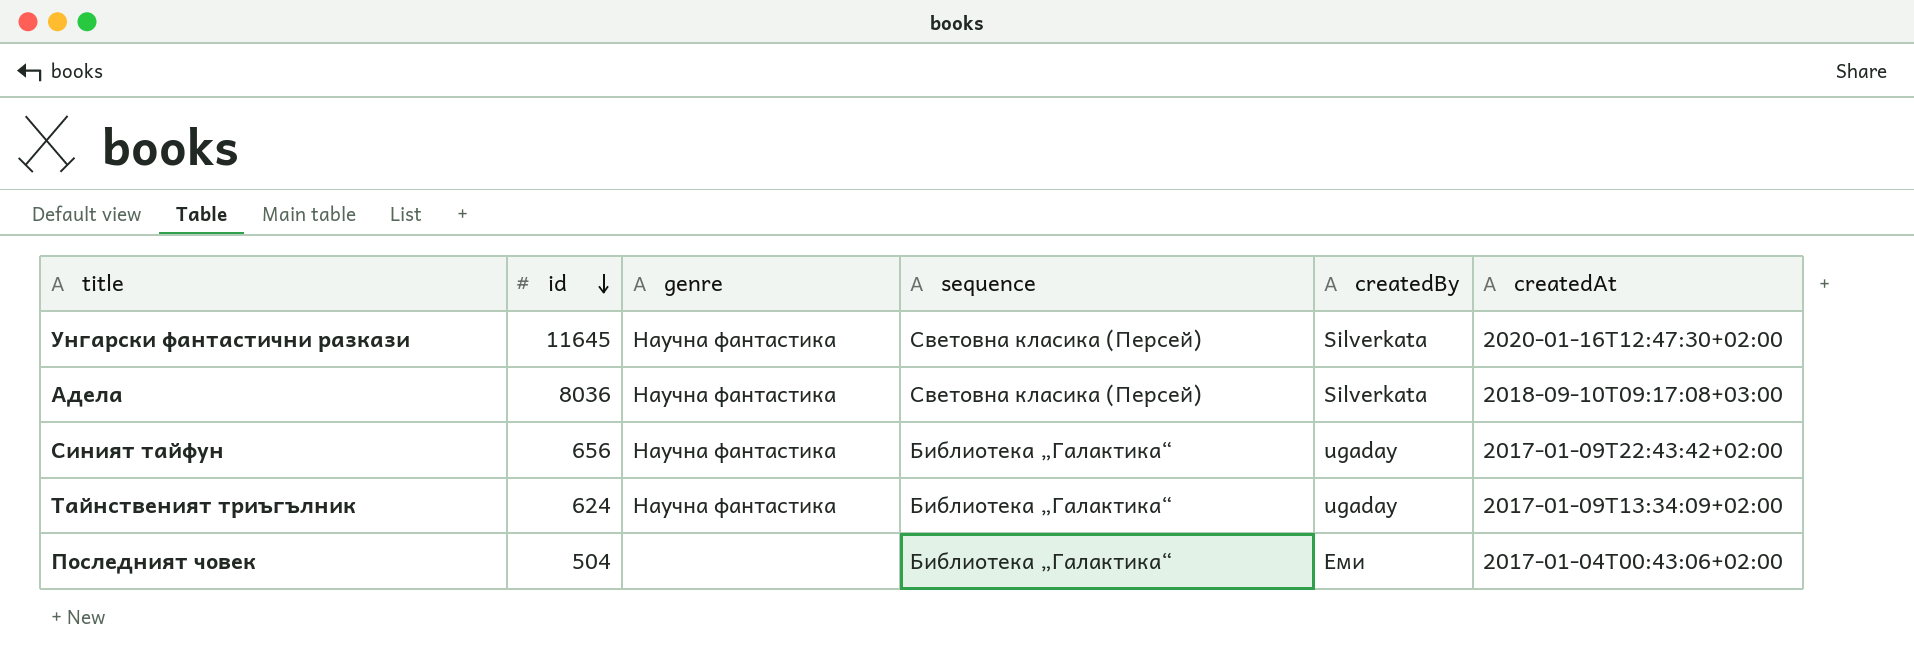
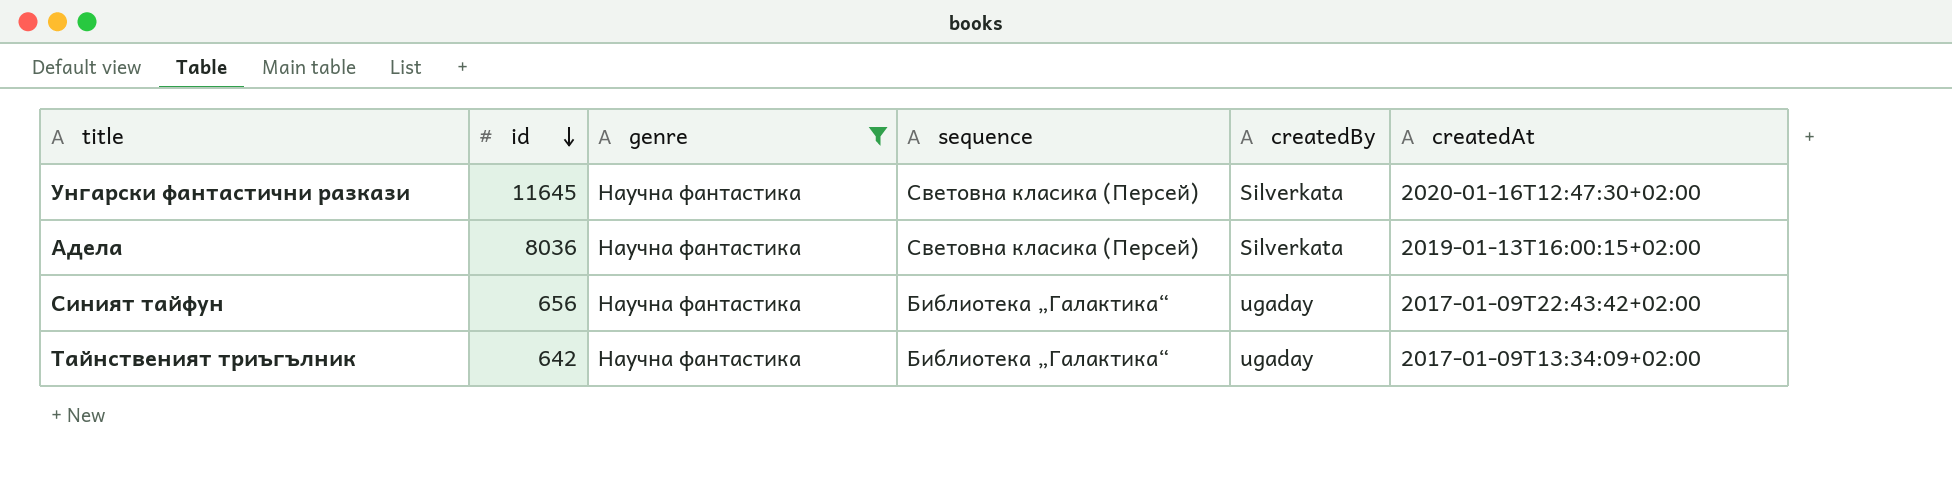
filter: none -> genre = Научна фантастика
Адела | createdAt: 2018-09-10T09:17:08+03:00 -> 2019-01-13T16:00:15+02:00
Тайнственият триъгълник | id: 624 -> 642

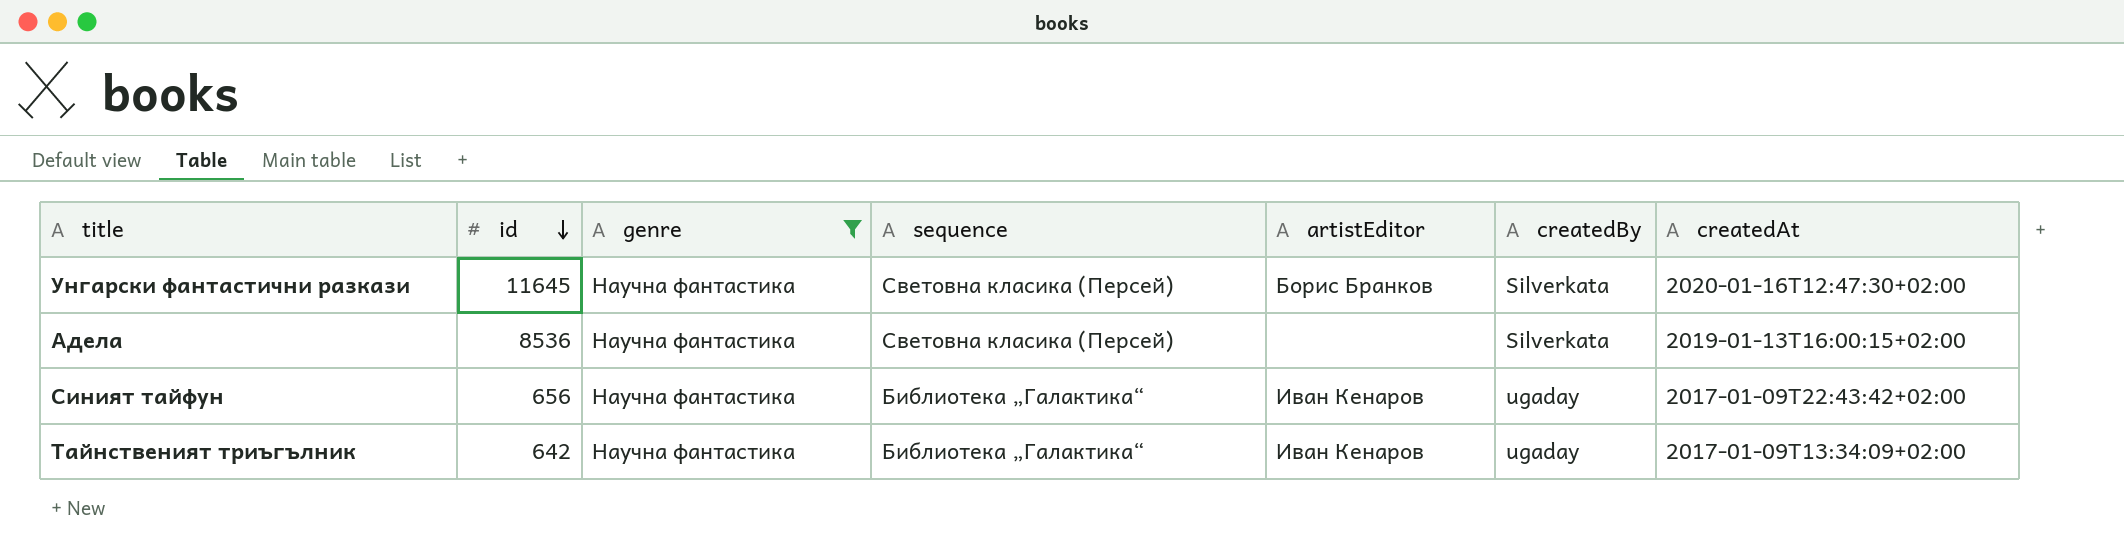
column artistEditor | position: none -> 5
Адела | id: 8036 -> 8536

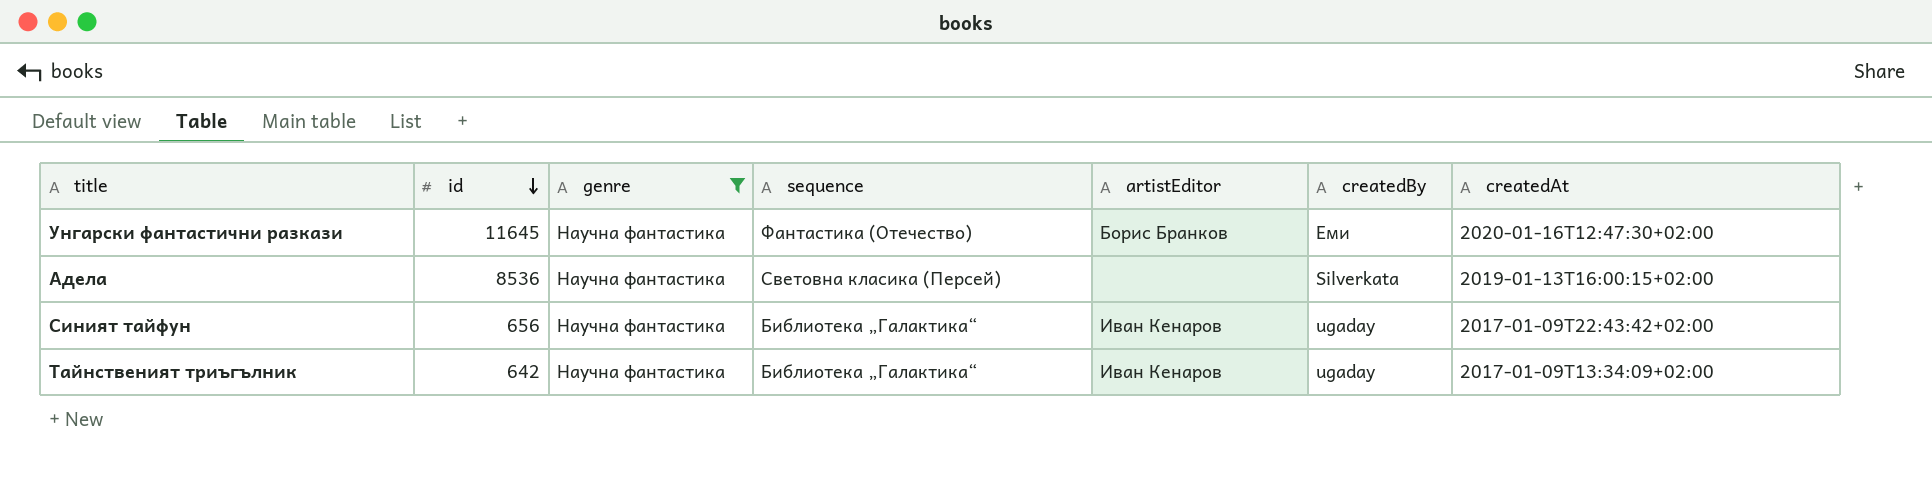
Унгарски фантастични разкази | sequence: Световна класика (Персей) -> Фантастика (Отечество)
Унгарски фантастични разкази | createdBy: Silverkata -> Еми

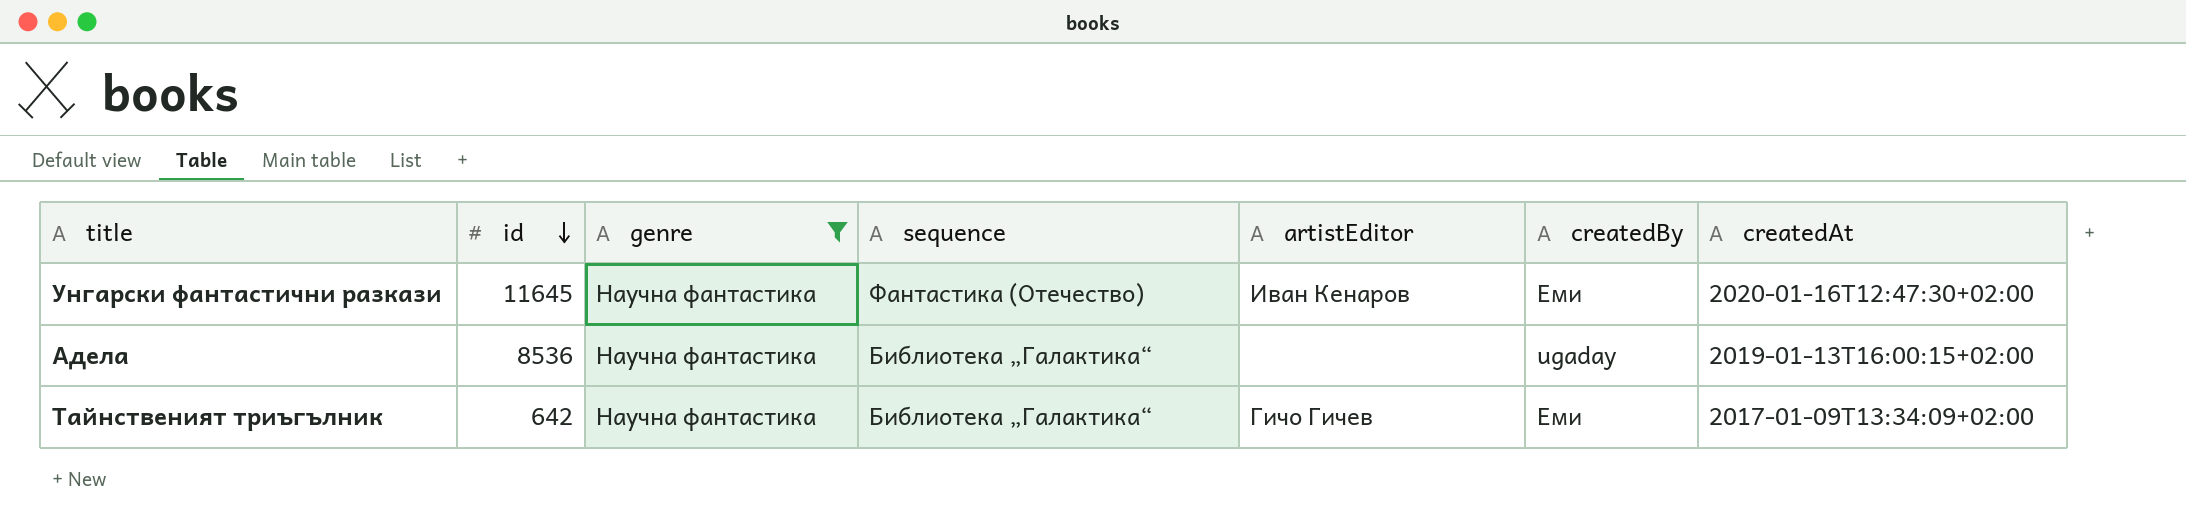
row Синият тайфун: 656 | Научна фантастика | Библиотека „Галактика“ | Иван Кенаров | ugaday | 2017-01-09T22:43:42+02:00 -> none
Унгарски фантастични разкази | artistEditor: Борис Бранков -> Иван Кенаров
Адела | sequence: Световна класика (Персей) -> Библиотека „Галактика“
Адела | createdBy: Silverkata -> ugaday
Тайнственият триъгълник | artistEditor: Иван Кенаров -> Гичо Гичев
Тайнственият триъгълник | createdBy: ugaday -> Еми

